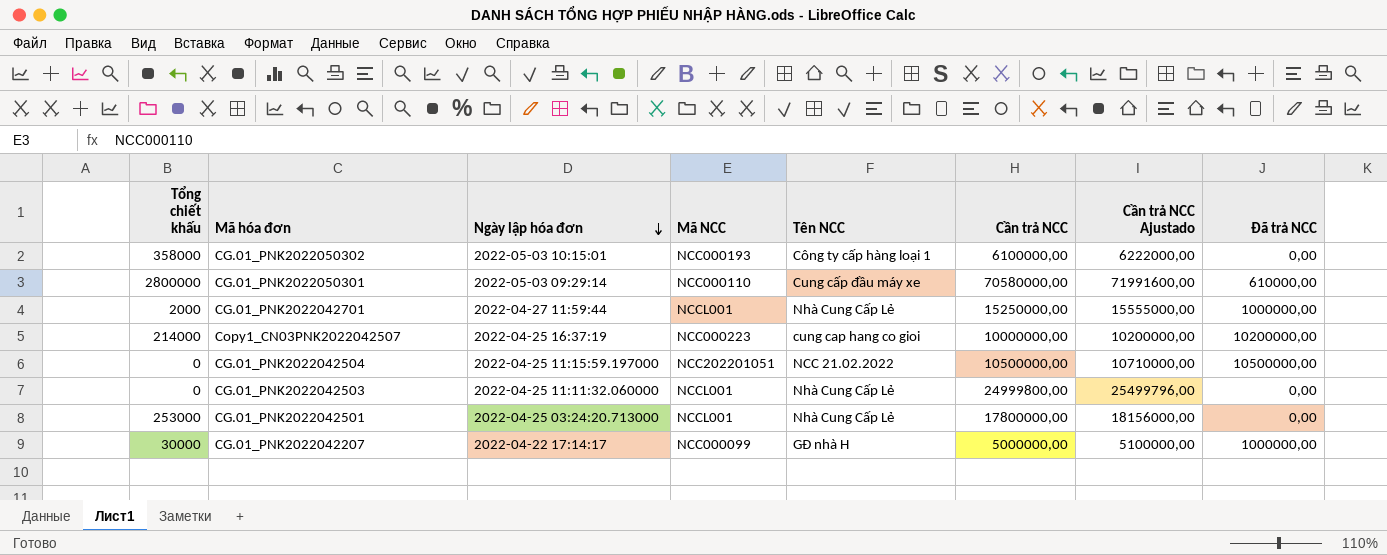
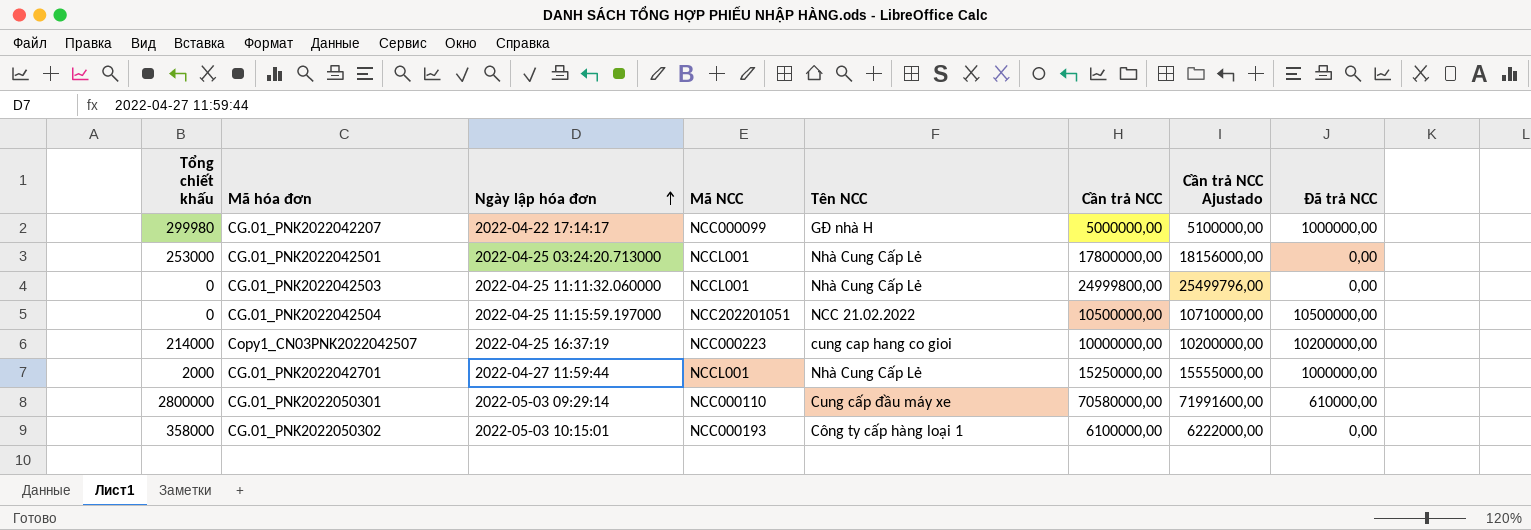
row order: Ngày lập hóa đơn descending -> Ngày lập hóa đơn ascending
CG.01_PNK2022042207 | Tổng chiết khấu: 30000 -> 299980

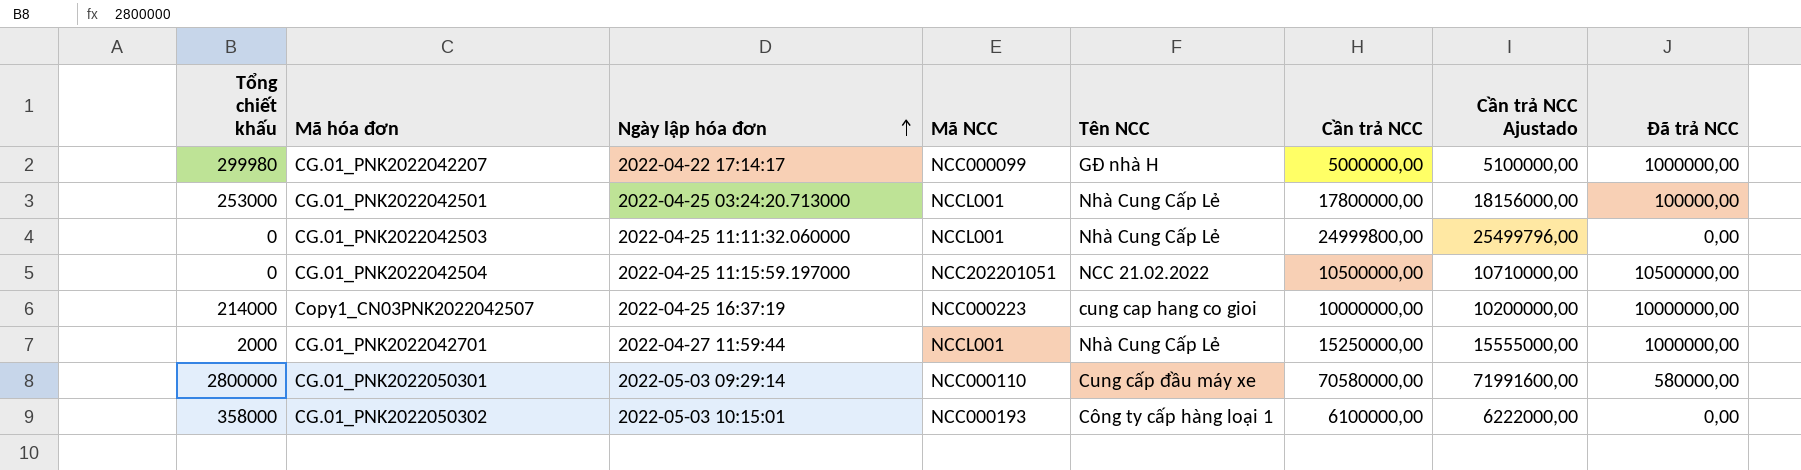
CG.01_PNK2022042501 | Đã trả NCC: 0,00 -> 100000,00
Copy1_CN03PNK2022042507 | Đã trả NCC: 10200000,00 -> 10000000,00
CG.01_PNK2022050301 | Đã trả NCC: 610000,00 -> 580000,00

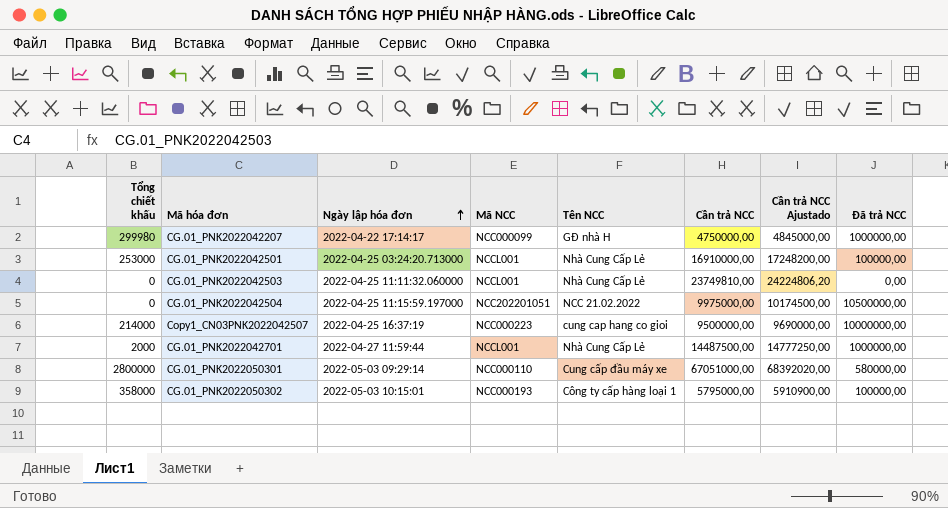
CG.01_PNK2022042207 | Cần trả NCC: 5000000,00 -> 4750000,00
CG.01_PNK2022042207 | Cần trả NCC Ajustado: 5100000,00 -> 4845000,00
CG.01_PNK2022042501 | Cần trả NCC: 17800000,00 -> 16910000,00
CG.01_PNK2022042501 | Cần trả NCC Ajustado: 18156000,00 -> 17248200,00
CG.01_PNK2022042503 | Cần trả NCC: 24999800,00 -> 23749810,00
CG.01_PNK2022042503 | Cần trả NCC Ajustado: 25499796,00 -> 24224806,20
CG.01_PNK2022042504 | Cần trả NCC: 10500000,00 -> 9975000,00
CG.01_PNK2022042504 | Cần trả NCC Ajustado: 10710000,00 -> 10174500,00
Copy1_CN03PNK2022042507 | Cần trả NCC: 10000000,00 -> 9500000,00
Copy1_CN03PNK2022042507 | Cần trả NCC Ajustado: 10200000,00 -> 9690000,00
CG.01_PNK2022042701 | Cần trả NCC: 15250000,00 -> 14487500,00
CG.01_PNK2022042701 | Cần trả NCC Ajustado: 15555000,00 -> 14777250,00
CG.01_PNK2022050301 | Cần trả NCC: 70580000,00 -> 67051000,00
CG.01_PNK2022050301 | Cần trả NCC Ajustado: 71991600,00 -> 68392020,00
CG.01_PNK2022050302 | Cần trả NCC: 6100000,00 -> 5795000,00
CG.01_PNK2022050302 | Cần trả NCC Ajustado: 6222000,00 -> 5910900,00
CG.01_PNK2022050302 | Đã trả NCC: 0,00 -> 100000,00

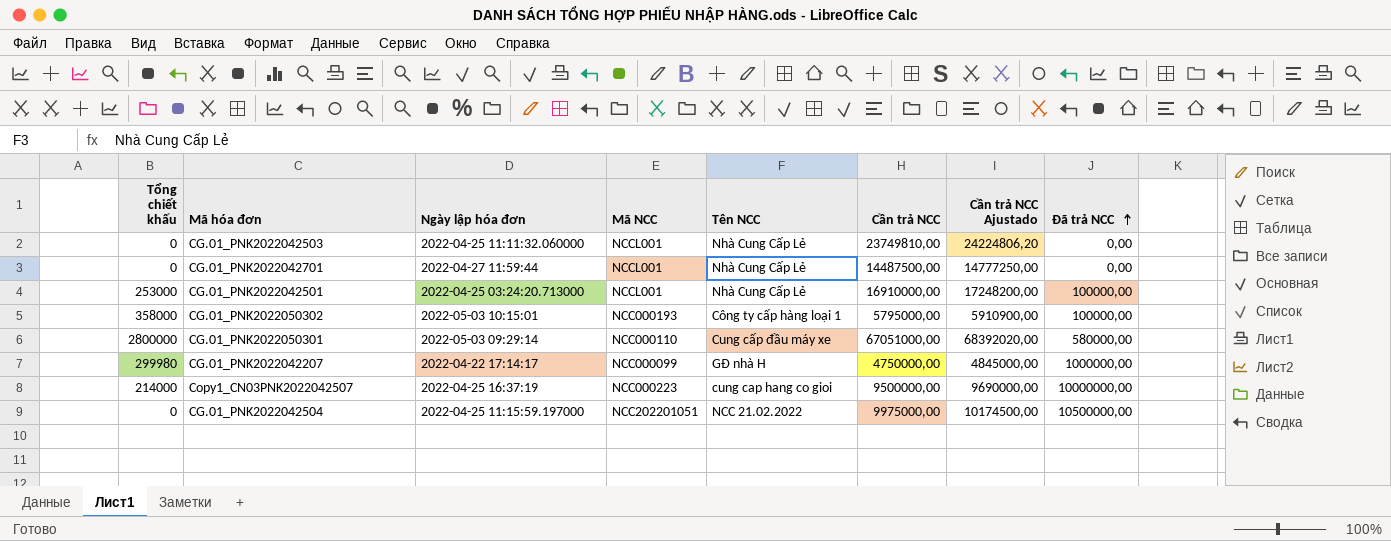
row order: Ngày lập hóa đơn ascending -> Đã trả NCC ascending
CG.01_PNK2022042701 | Tổng chiết khấu: 2000 -> 0
CG.01_PNK2022042701 | Đã trả NCC: 1000000,00 -> 0,00

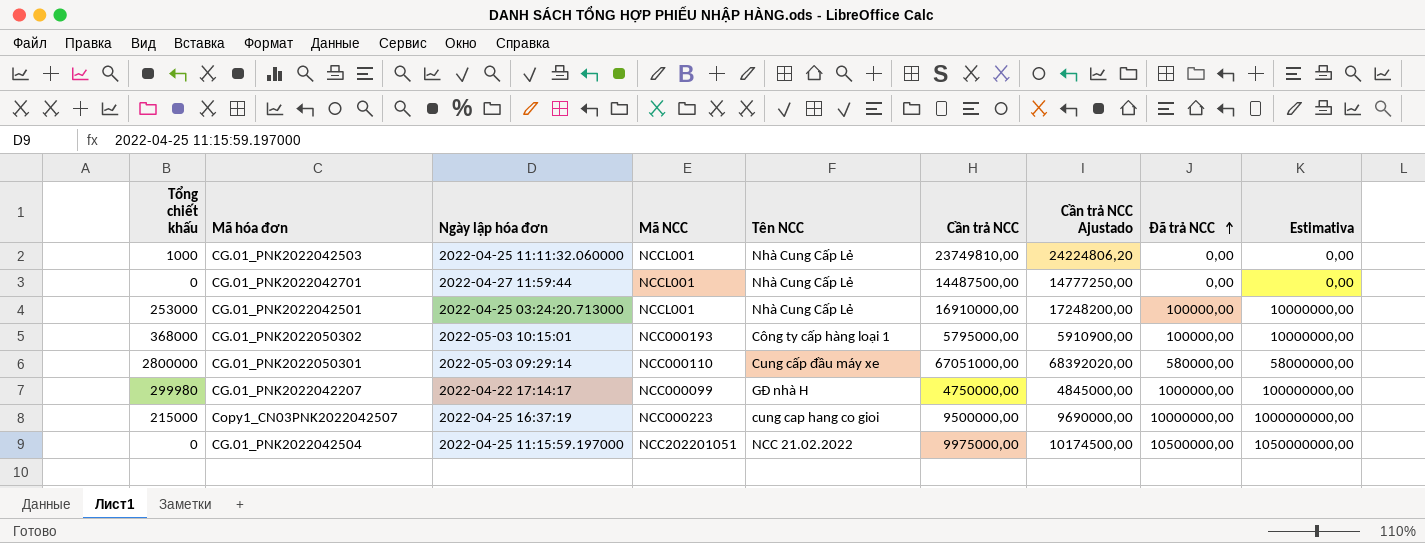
column Estimativa | formula: none -> [Đã trả NCC] * 100
CG.01_PNK2022042503 | Tổng chiết khấu: 0 -> 1000
CG.01_PNK2022050302 | Tổng chiết khấu: 358000 -> 368000
Copy1_CN03PNK2022042507 | Tổng chiết khấu: 214000 -> 215000

